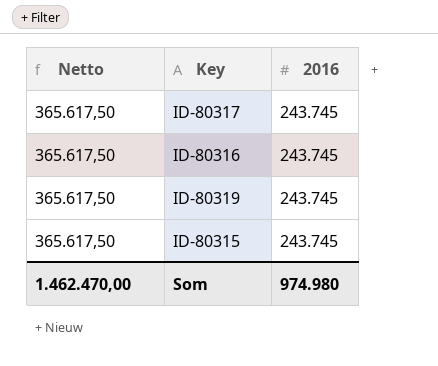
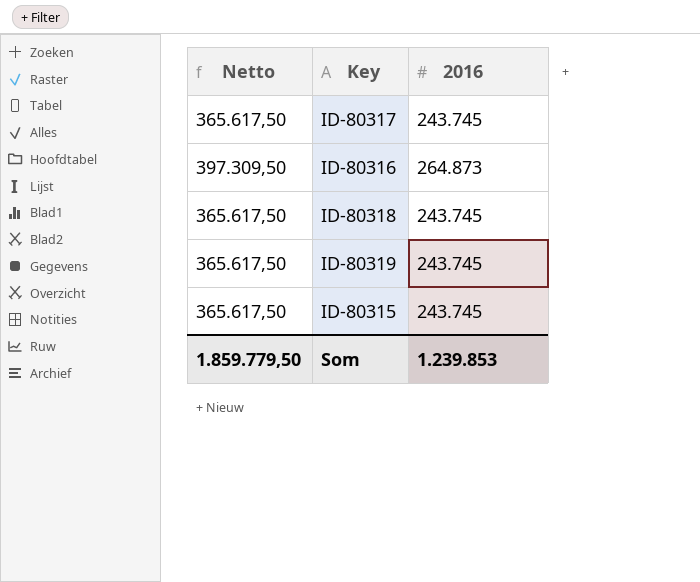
ID-80316 | Netto: 365.617,50 -> 397.309,50
ID-80316 | 2016: 243.745 -> 264.873
row ID-80318: none -> 365.617,50 | 243.745
Som | Netto: 1.462.470,00 -> 1.859.779,50
Som | 2016: 974.980 -> 1.239.853

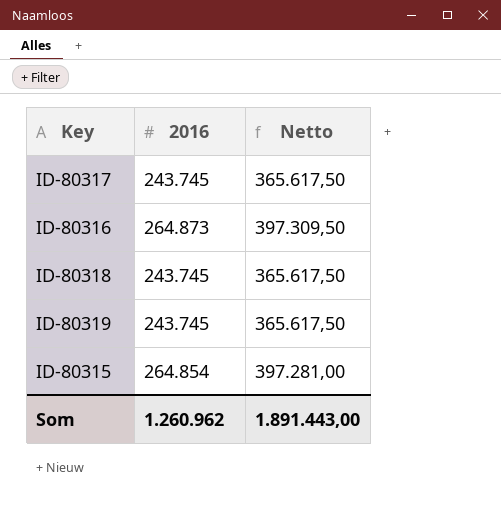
column Netto | position: 1 -> 3
ID-80315 | 2016: 243.745 -> 264.854
ID-80315 | Netto: 365.617,50 -> 397.281,00
Som | 2016: 1.239.853 -> 1.260.962
Som | Netto: 1.859.779,50 -> 1.891.443,00

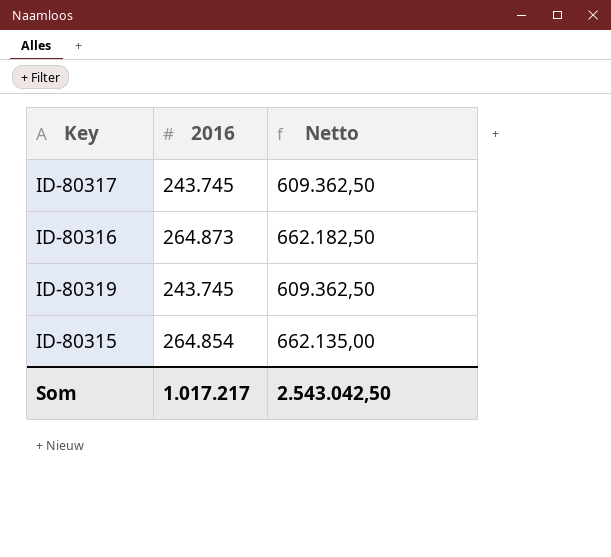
column Netto | formula: [2016] * 1,5 -> [2016] * 2,5
row ID-80318: 243.745 | 365.617,50 -> none
Som | 2016: 1.260.962 -> 1.017.217
Som | Netto: 1.891.443,00 -> 2.543.042,50

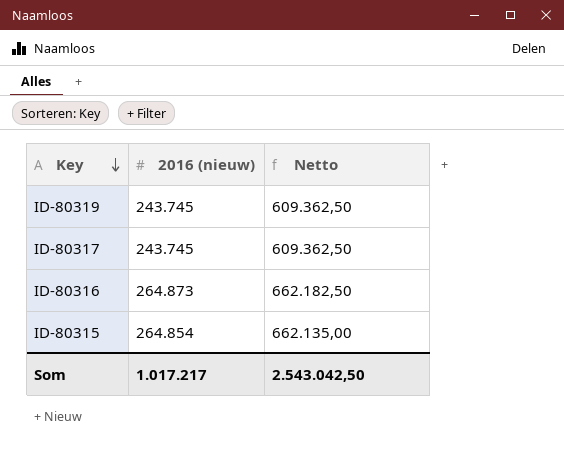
row order: none -> Key descending
column name: 2016 -> 2016 (nieuw)

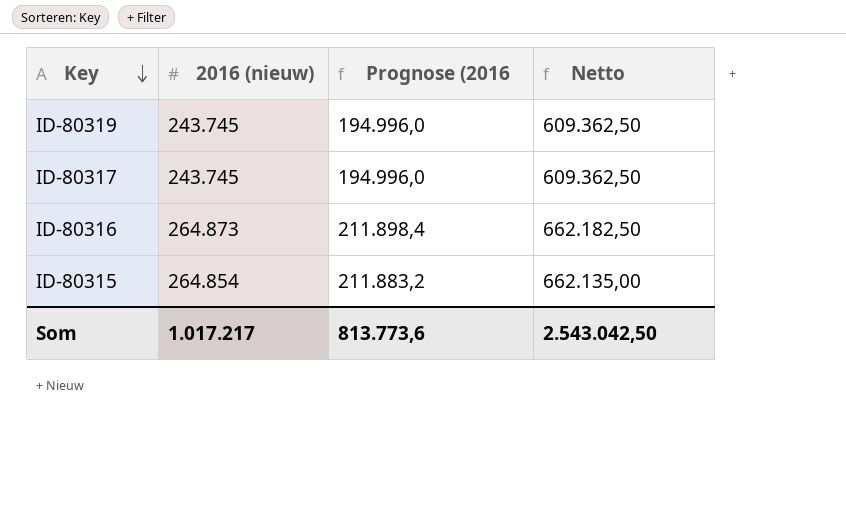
column Prognose (2016 | formula: none -> [2016 (nieuw)] * 0,8

